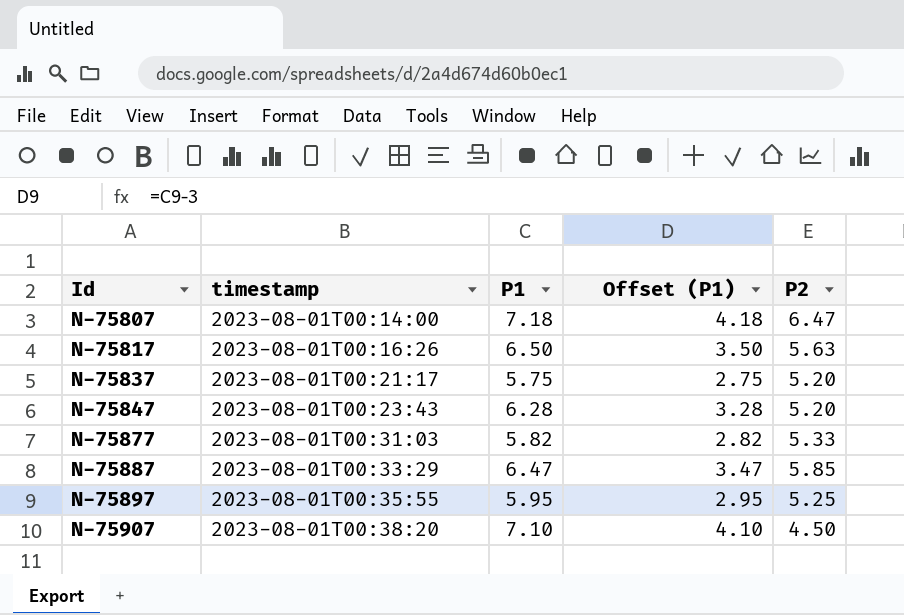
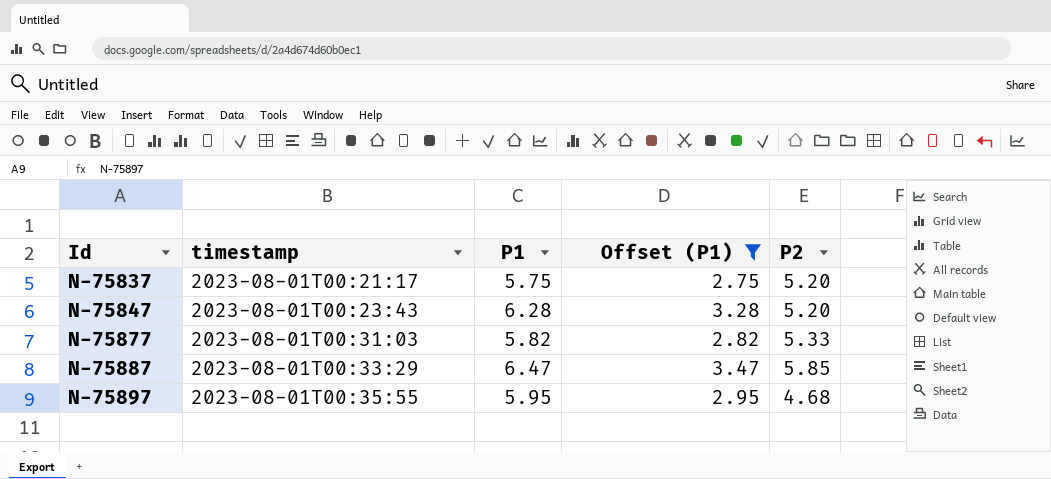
filter: none -> Offset (P1) <= 3.47
N-75897 | P2: 5.25 -> 4.68

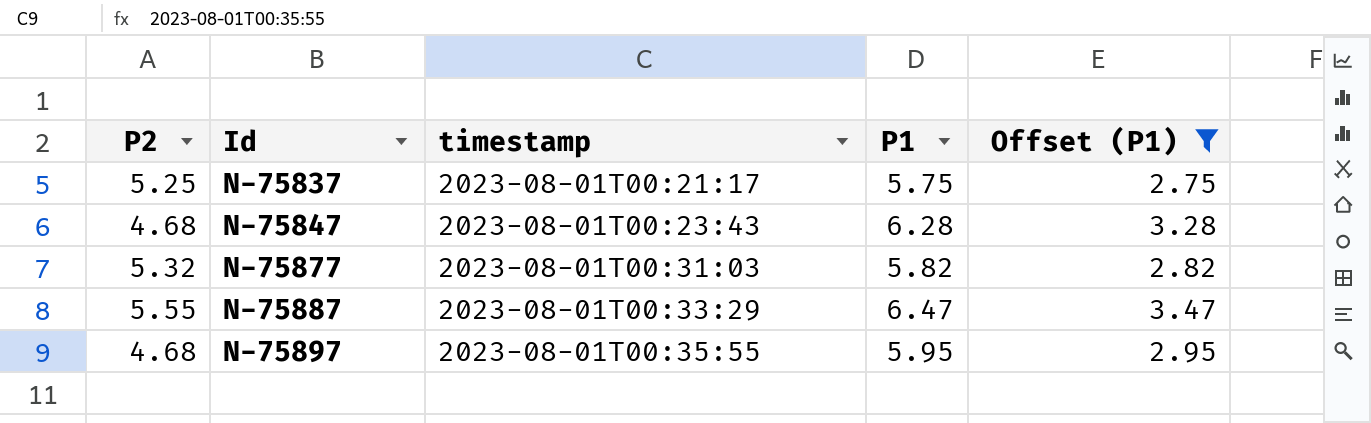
column P2 | position: 5 -> 1
N-75837 | P2: 5.20 -> 5.25
N-75847 | P2: 5.20 -> 4.68
N-75877 | P2: 5.33 -> 5.32
N-75887 | P2: 5.85 -> 5.55

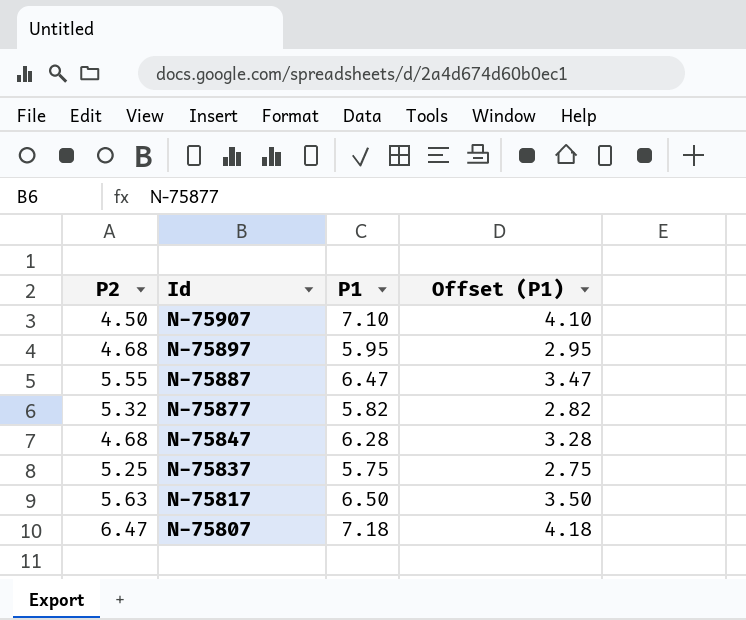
filter: Offset (P1) <= 3.47 -> none
row order: Id ascending -> Id descending
column timestamp | position: 3 -> none

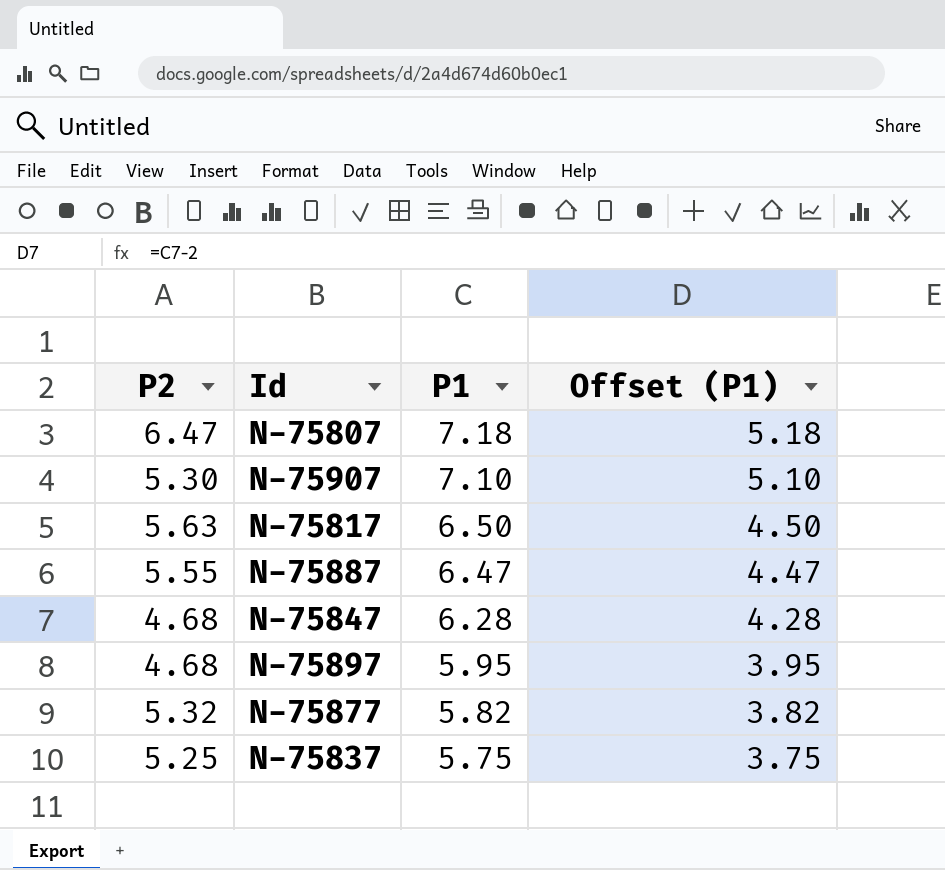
row order: Id descending -> P1 descending
column Offset (P1) | formula: [P1] - 3 -> [P1] - 2
N-75907 | P2: 4.50 -> 5.30

